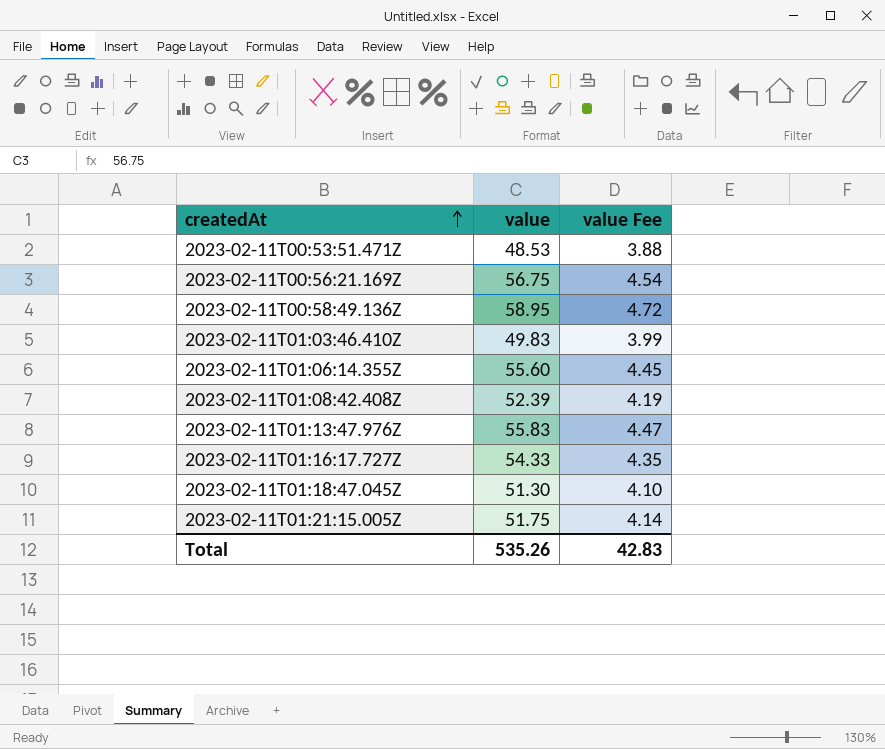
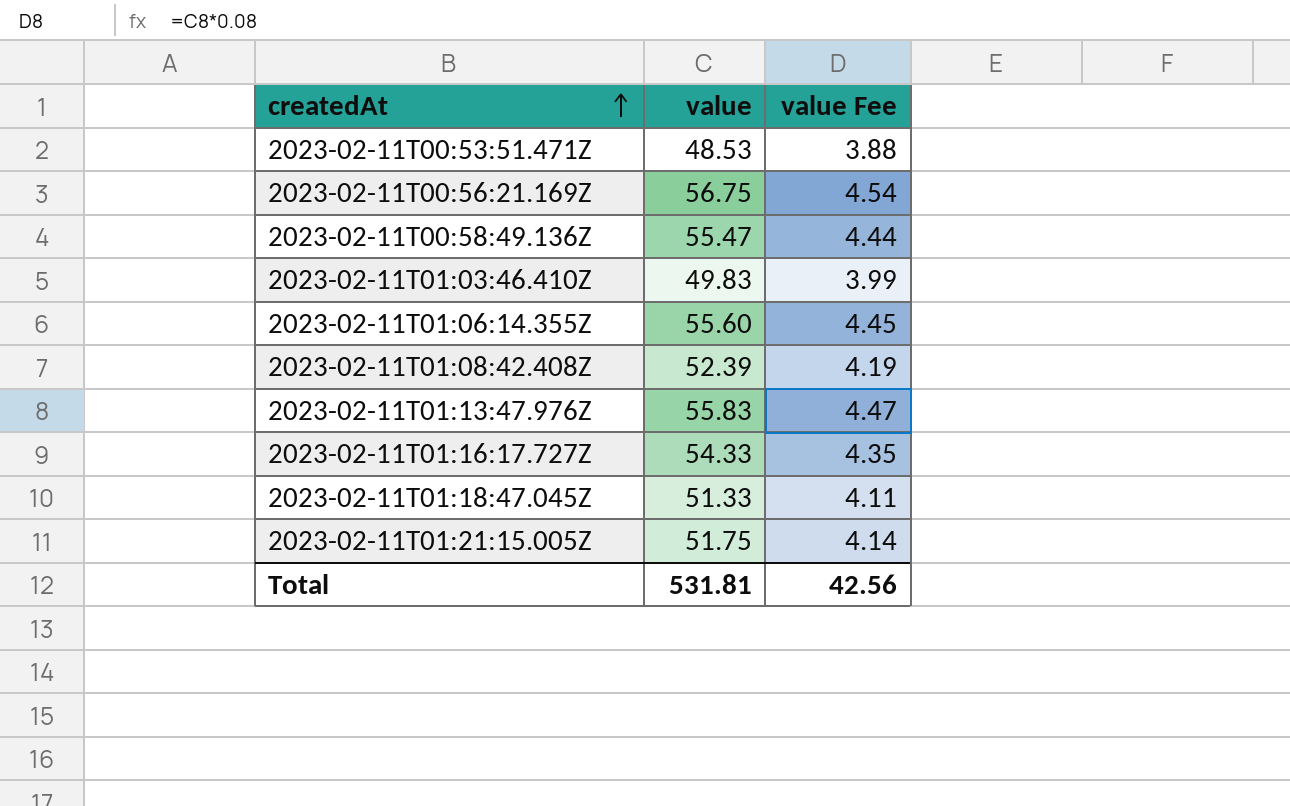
2023-02-11T00:58:49.136Z | value: 58.95 -> 55.47
2023-02-11T00:58:49.136Z | value Fee: 4.72 -> 4.44
2023-02-11T01:18:47.045Z | value: 51.30 -> 51.33
2023-02-11T01:18:47.045Z | value Fee: 4.10 -> 4.11
Total | value: 535.26 -> 531.81
Total | value Fee: 42.83 -> 42.56

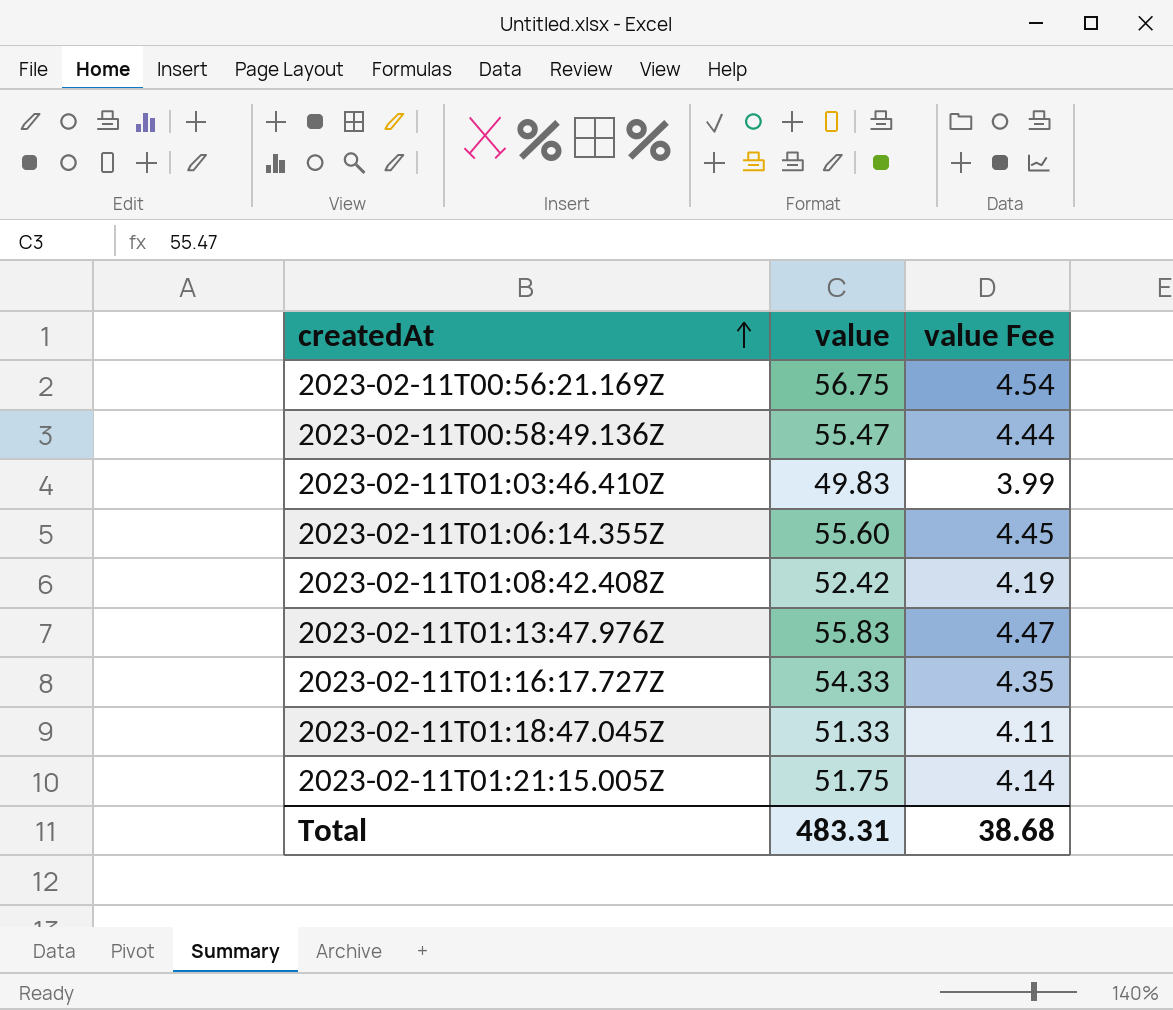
row 2023-02-11T00:53:51.471Z: 48.53 | 3.88 -> none
2023-02-11T01:08:42.408Z | value: 52.39 -> 52.42
Total | value: 531.81 -> 483.31
Total | value Fee: 42.56 -> 38.68

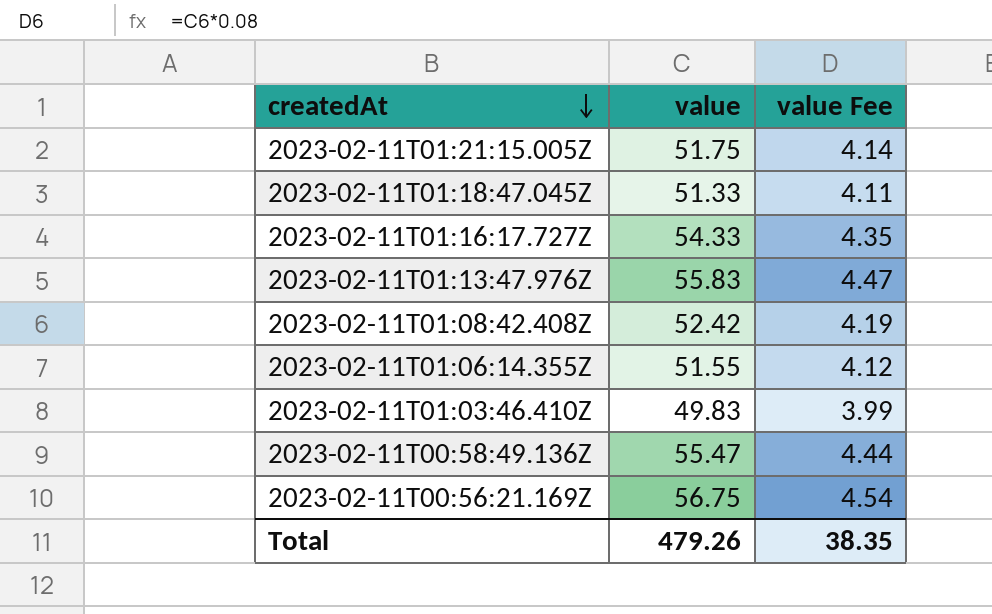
row order: createdAt ascending -> createdAt descending
2023-02-11T01:06:14.355Z | value: 55.60 -> 51.55
2023-02-11T01:06:14.355Z | value Fee: 4.45 -> 4.12
Total | value: 483.31 -> 479.26
Total | value Fee: 38.68 -> 38.35

